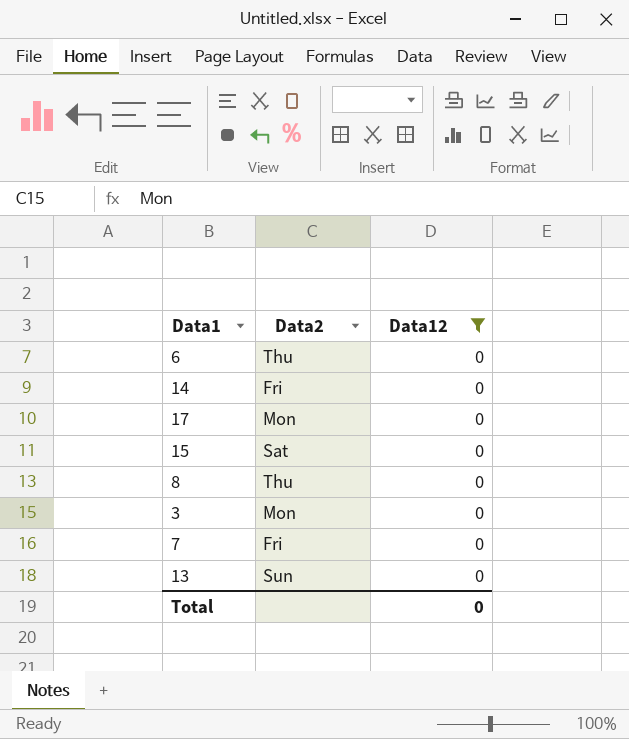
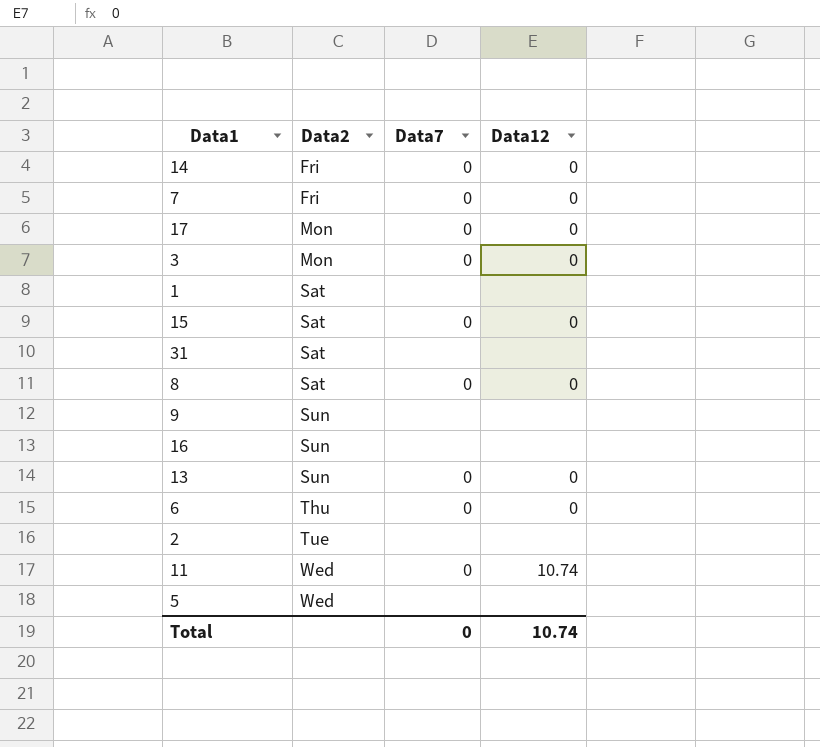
filter: Data12 = 0 -> none
row order: none -> Data2 ascending
column Data7 | position: none -> 3
8 | Data2: Thu -> Sat
Total | Data12: 0 -> 10.74

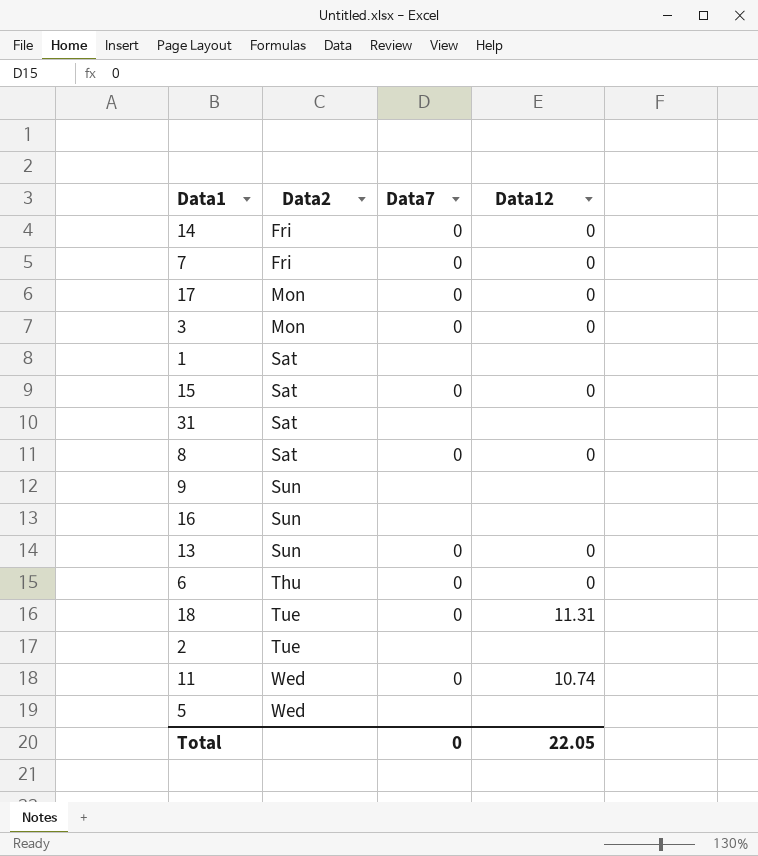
row 18: none -> Tue | 0 | 11.31
Total | Data12: 10.74 -> 22.05

